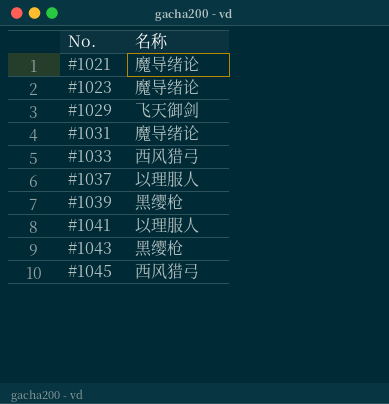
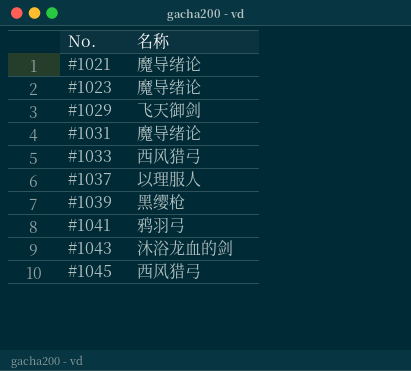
#1041 | 名称: 以理服人 -> 鸦羽弓
#1043 | 名称: 黑缨枪 -> 沐浴龙血的剑

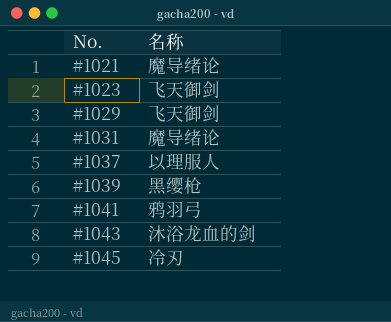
row #1033: 西风猎弓 -> none
#1023 | 名称: 魔导绪论 -> 飞天御剑
#1045 | 名称: 西风猎弓 -> 冷刃

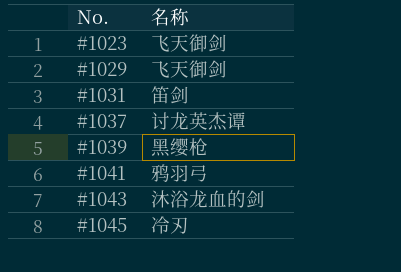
row #1021: 魔导绪论 -> none
#1031 | 名称: 魔导绪论 -> 笛剑
#1037 | 名称: 以理服人 -> 讨龙英杰谭

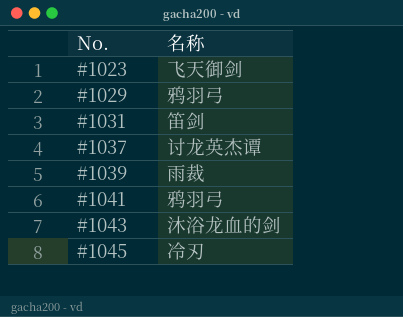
#1029 | 名称: 飞天御剑 -> 鸦羽弓
#1039 | 名称: 黑缨枪 -> 雨裁

